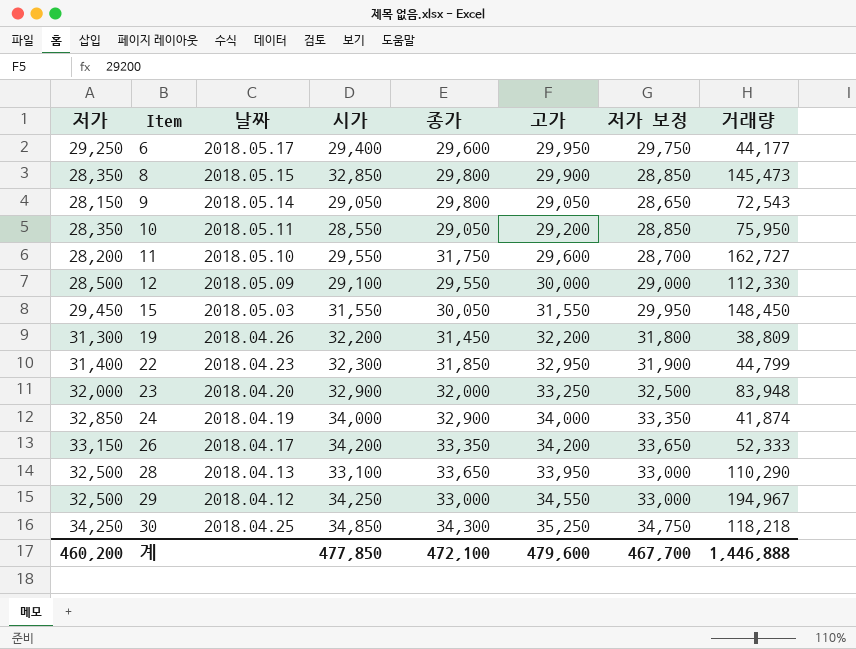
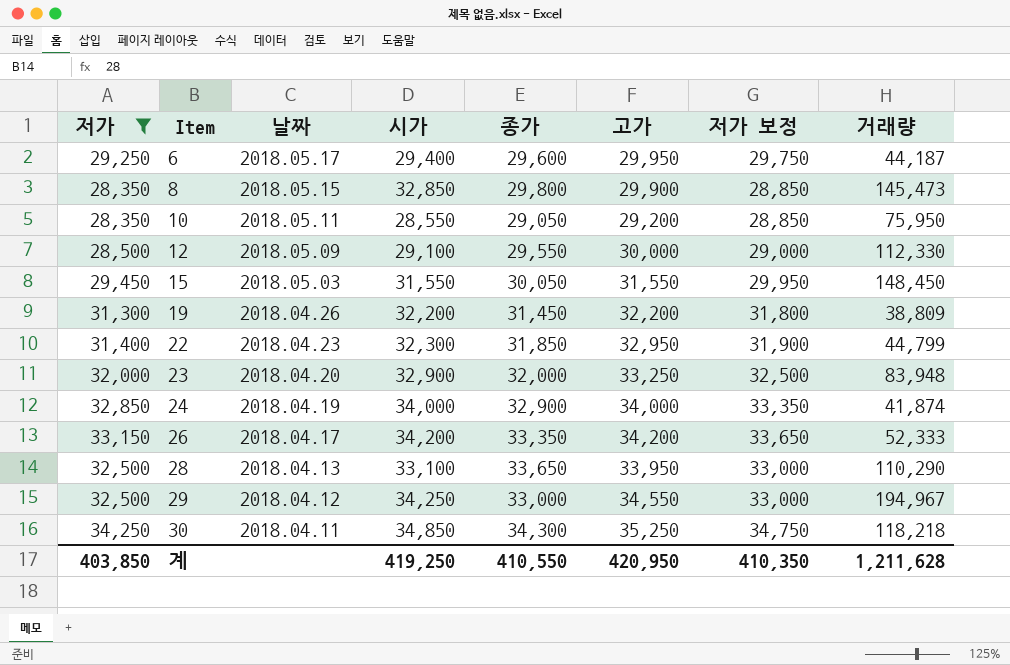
filter: none -> 저가 >= 28,350
6 | 거래량: 44,177 -> 44,187
30 | 날짜: 2018.04.25 -> 2018.04.11
계 | 저가: 460,200 -> 403,850
계 | 시가: 477,850 -> 419,250
계 | 종가: 472,100 -> 410,550
계 | 고가: 479,600 -> 420,950
계 | 저가 보정: 467,700 -> 410,350
계 | 거래량: 1,446,888 -> 1,211,628

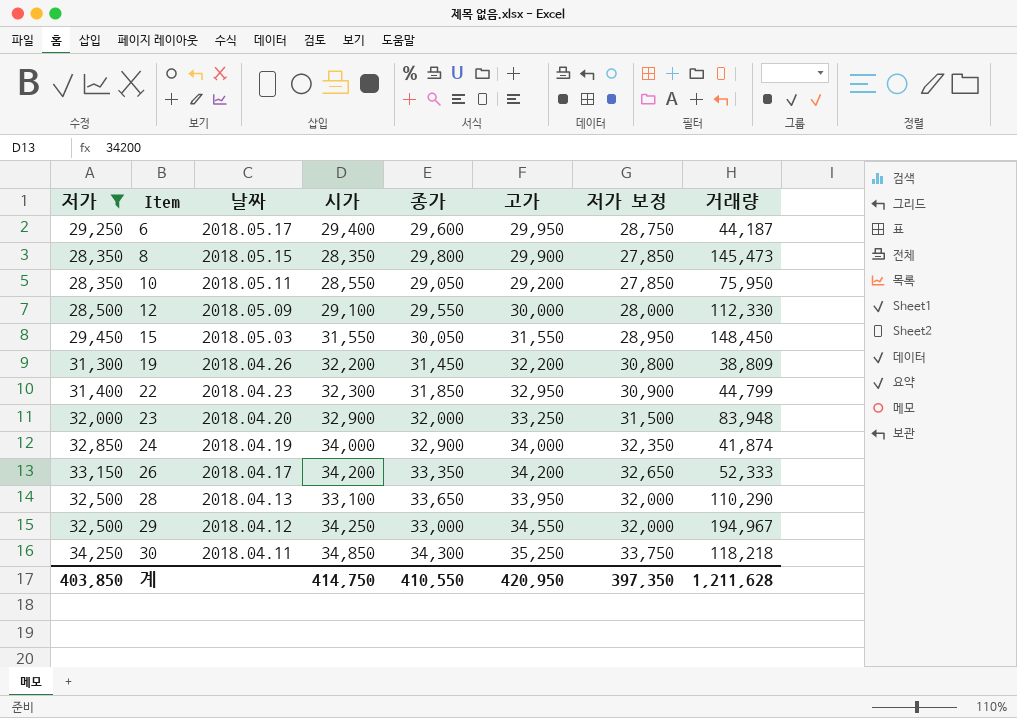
column 저가 보정 | formula: [저가] + 500 -> [저가] - 500
8 | 시가: 32,850 -> 28,350
계 | 시가: 419,250 -> 414,750
계 | 저가 보정: 410,350 -> 397,350

